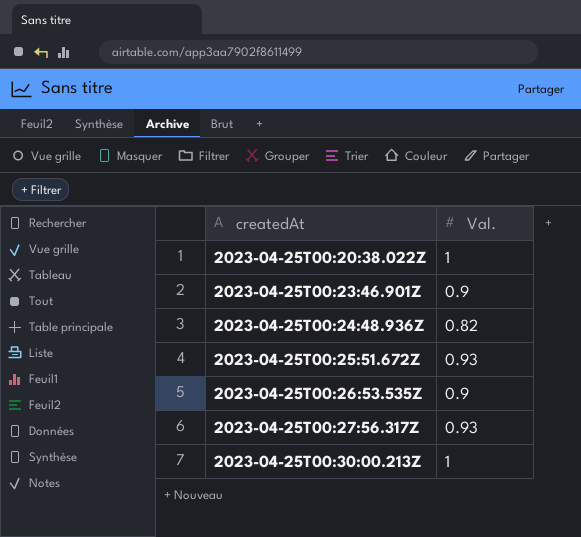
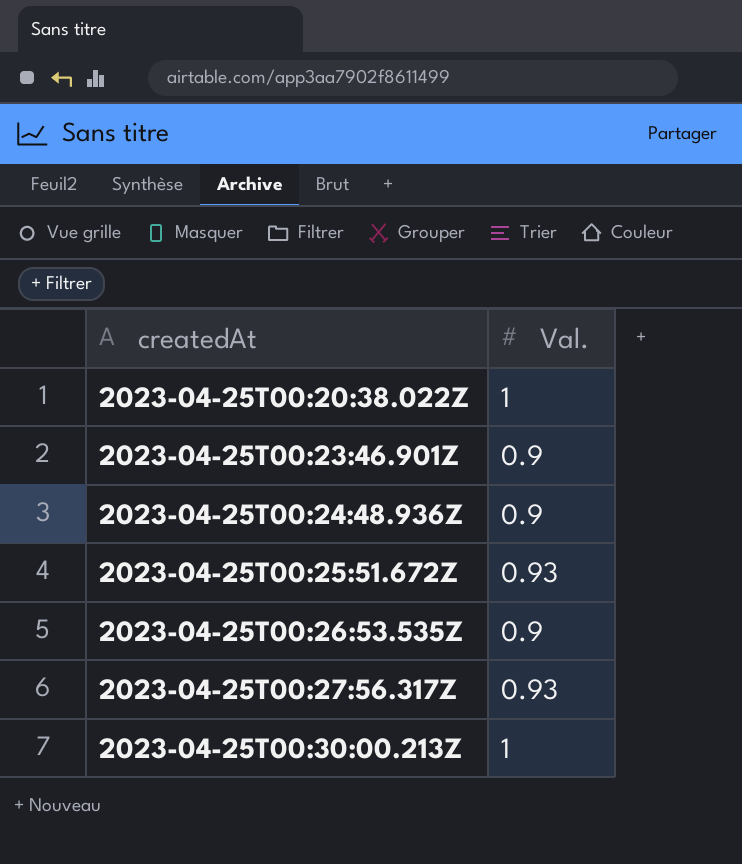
2023-04-25T00:24:48.936Z | Val.: 0.82 -> 0.9

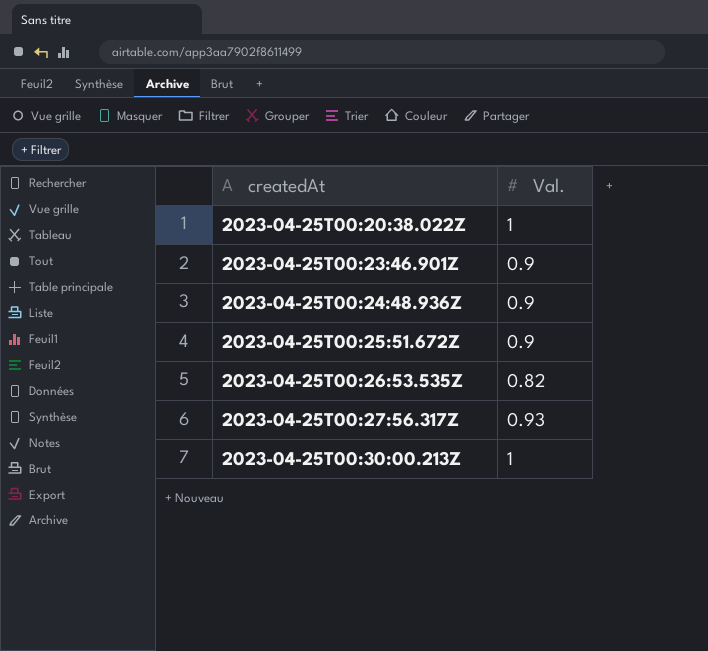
2023-04-25T00:25:51.672Z | Val.: 0.93 -> 0.9
2023-04-25T00:26:53.535Z | Val.: 0.9 -> 0.82

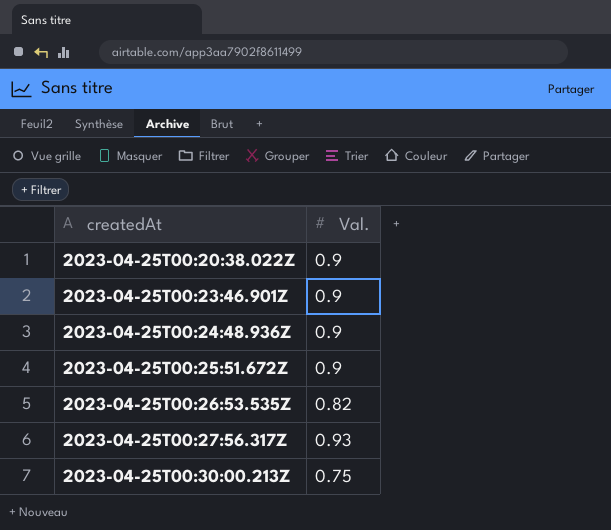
2023-04-25T00:20:38.022Z | Val.: 1 -> 0.9
2023-04-25T00:30:00.213Z | Val.: 1 -> 0.75

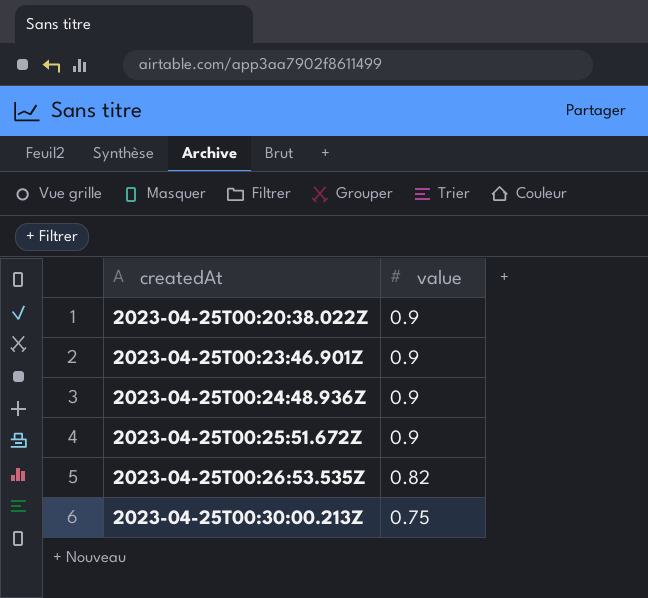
column name: Val. -> value
row 2023-04-25T00:27:56.317Z: 0.93 -> none

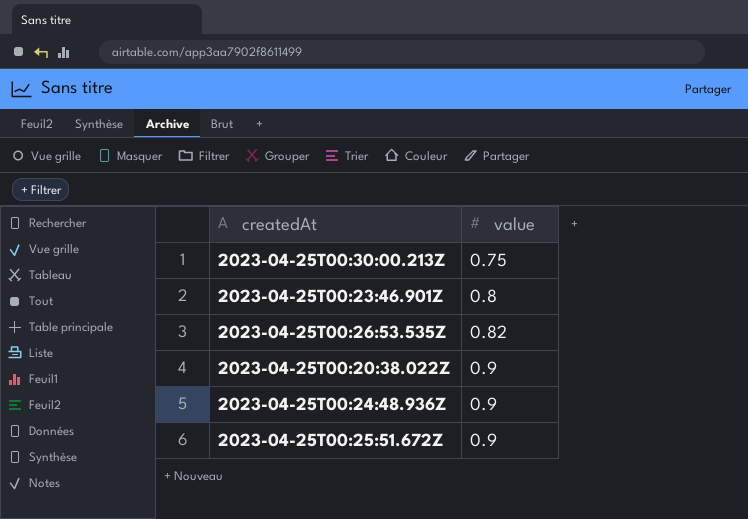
row order: createdAt ascending -> value ascending
2023-04-25T00:23:46.901Z | value: 0.9 -> 0.8

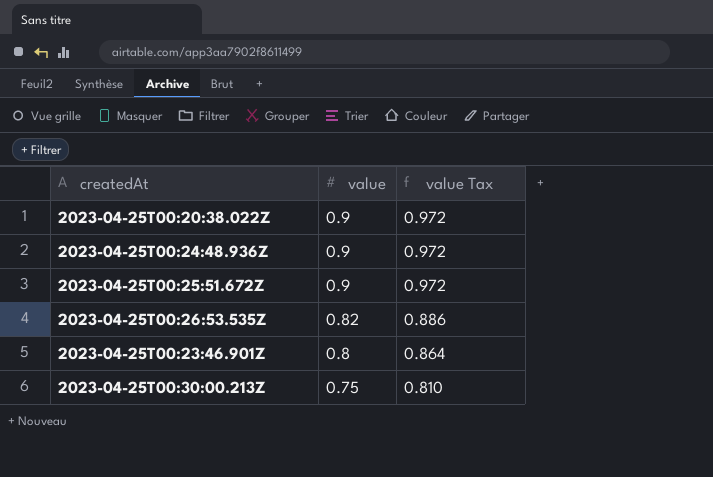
row order: value ascending -> value descending
column value Tax | formula: none -> [value] * 1.08

